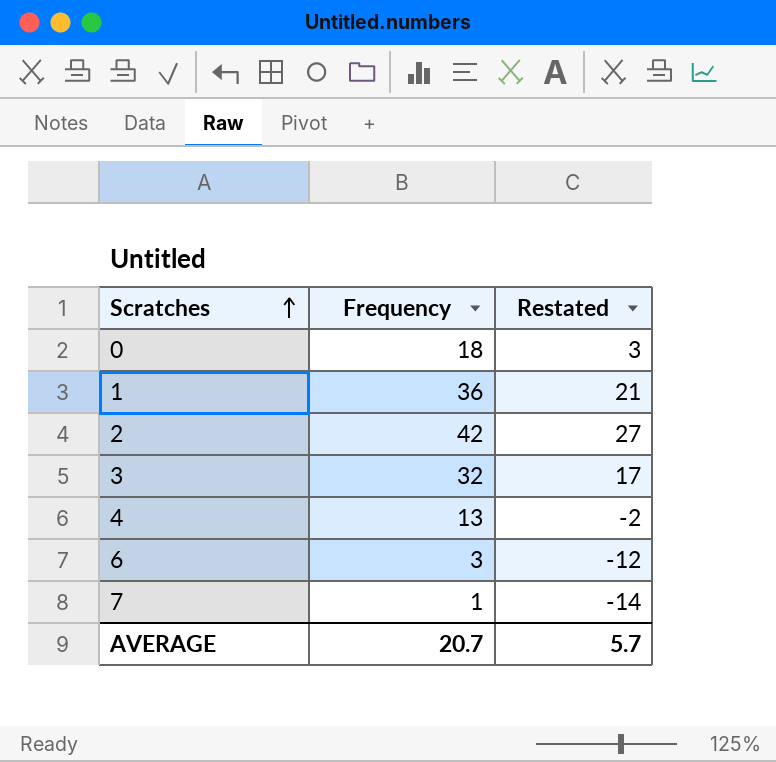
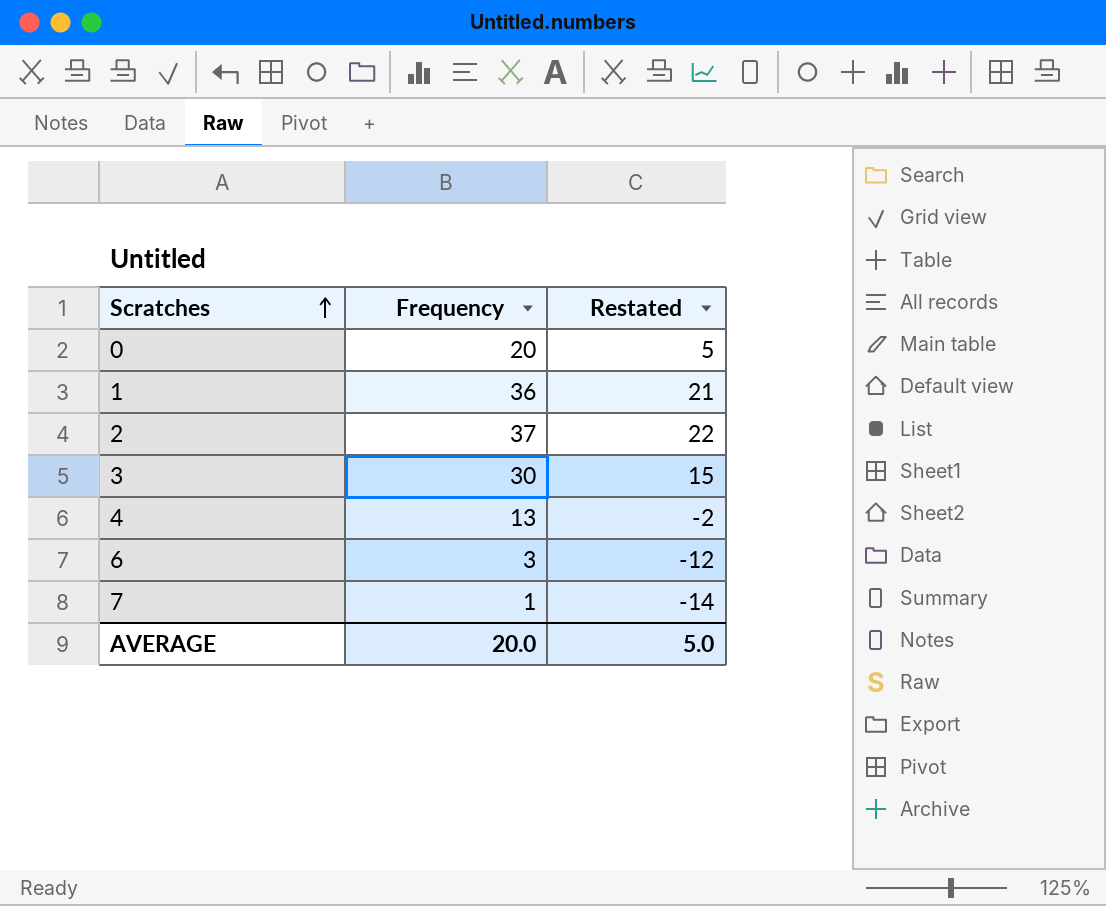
0 | Frequency: 18 -> 20
0 | Restated: 3 -> 5
2 | Frequency: 42 -> 37
2 | Restated: 27 -> 22
3 | Frequency: 32 -> 30
3 | Restated: 17 -> 15
AVERAGE | Frequency: 20.7 -> 20.0
AVERAGE | Restated: 5.7 -> 5.0

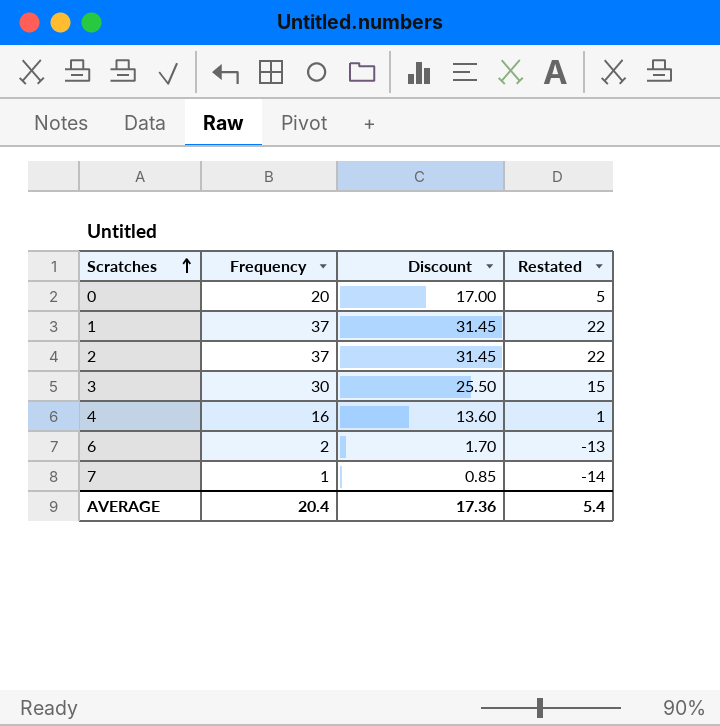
column Discount | formula: none -> [Frequency] * 0.85
1 | Frequency: 36 -> 37
1 | Restated: 21 -> 22
4 | Frequency: 13 -> 16
4 | Restated: -2 -> 1
6 | Frequency: 3 -> 2
6 | Restated: -12 -> -13
AVERAGE | Frequency: 20.0 -> 20.4
AVERAGE | Restated: 5.0 -> 5.4

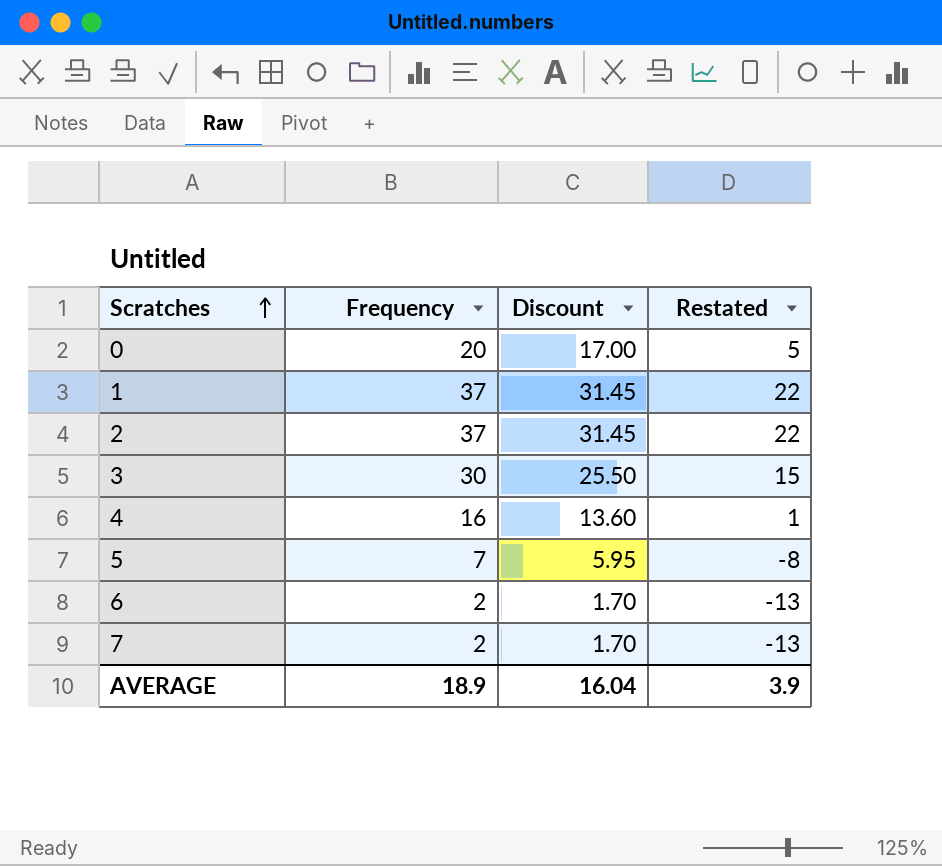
row 5: none -> 7 | 5.95 | -8
7 | Frequency: 1 -> 2
7 | Discount: 0.85 -> 1.70
7 | Restated: -14 -> -13
AVERAGE | Frequency: 20.4 -> 18.9
AVERAGE | Discount: 17.36 -> 16.04
AVERAGE | Restated: 5.4 -> 3.9

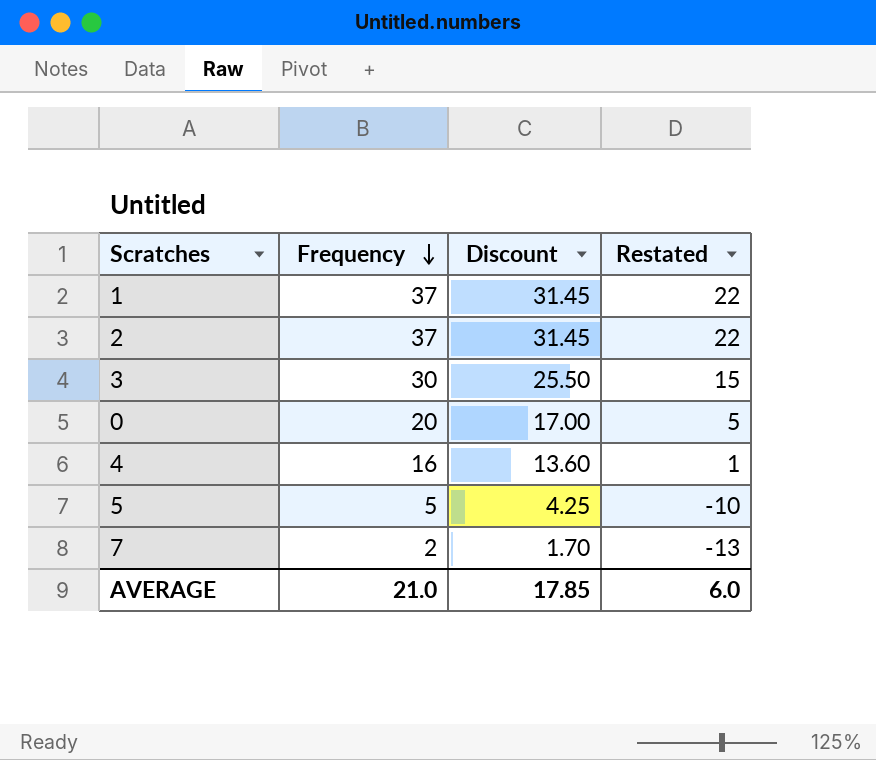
row order: Scratches ascending -> Frequency descending
row 6: 2 | 1.70 | -13 -> none
5 | Frequency: 7 -> 5
5 | Discount: 5.95 -> 4.25
5 | Restated: -8 -> -10
AVERAGE | Frequency: 18.9 -> 21.0
AVERAGE | Discount: 16.04 -> 17.85
AVERAGE | Restated: 3.9 -> 6.0

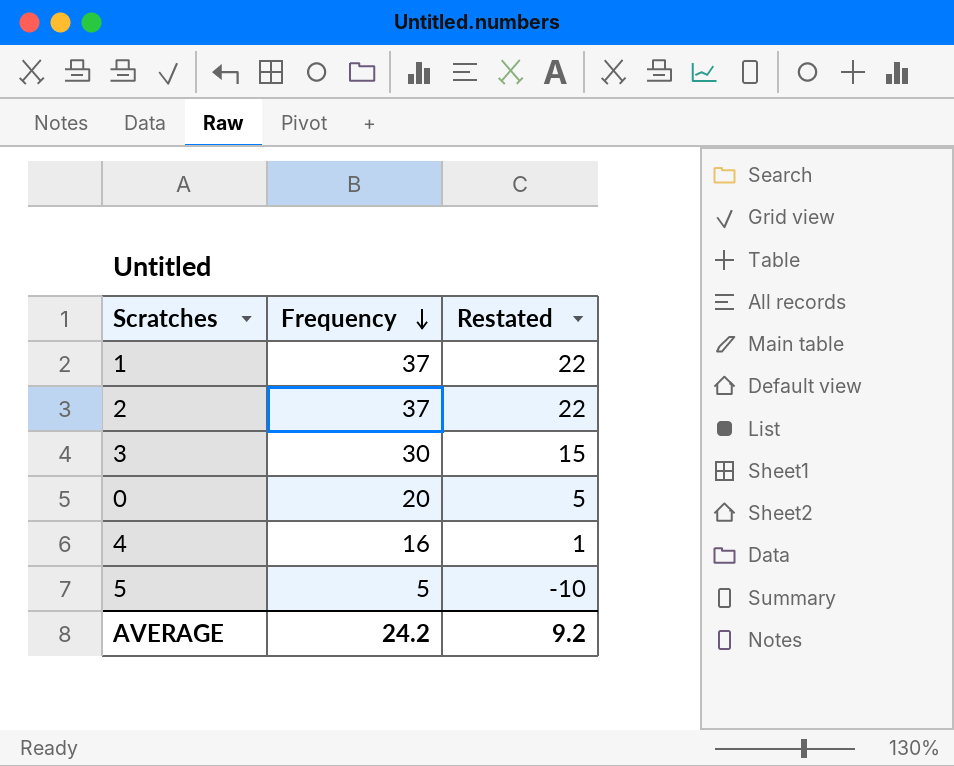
column Discount | formula: [Frequency] * 0.85 -> none
row 7: 2 | 1.70 | -13 -> none
AVERAGE | Frequency: 21.0 -> 24.2
AVERAGE | Restated: 6.0 -> 9.2

